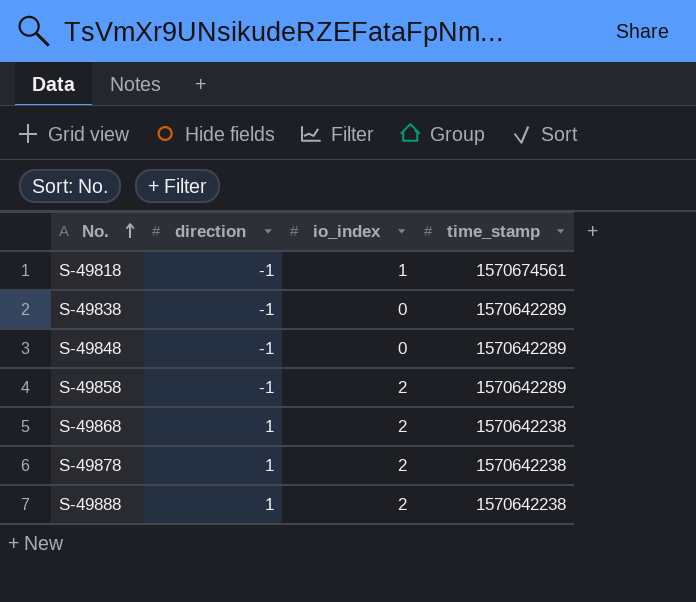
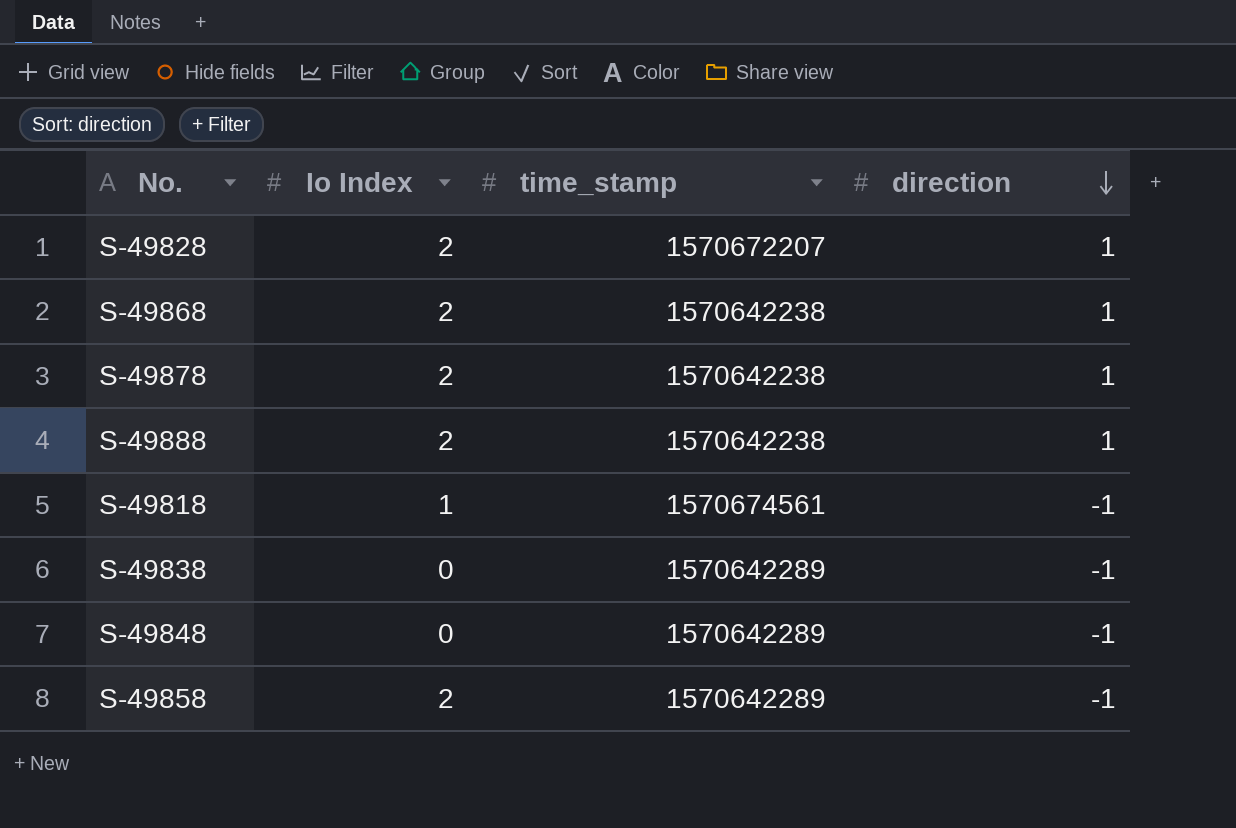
row order: No. ascending -> direction descending
column name: io_index -> Io Index
column direction | position: 2 -> 4
row S-49828: none -> 2 | 1570672207 | 1

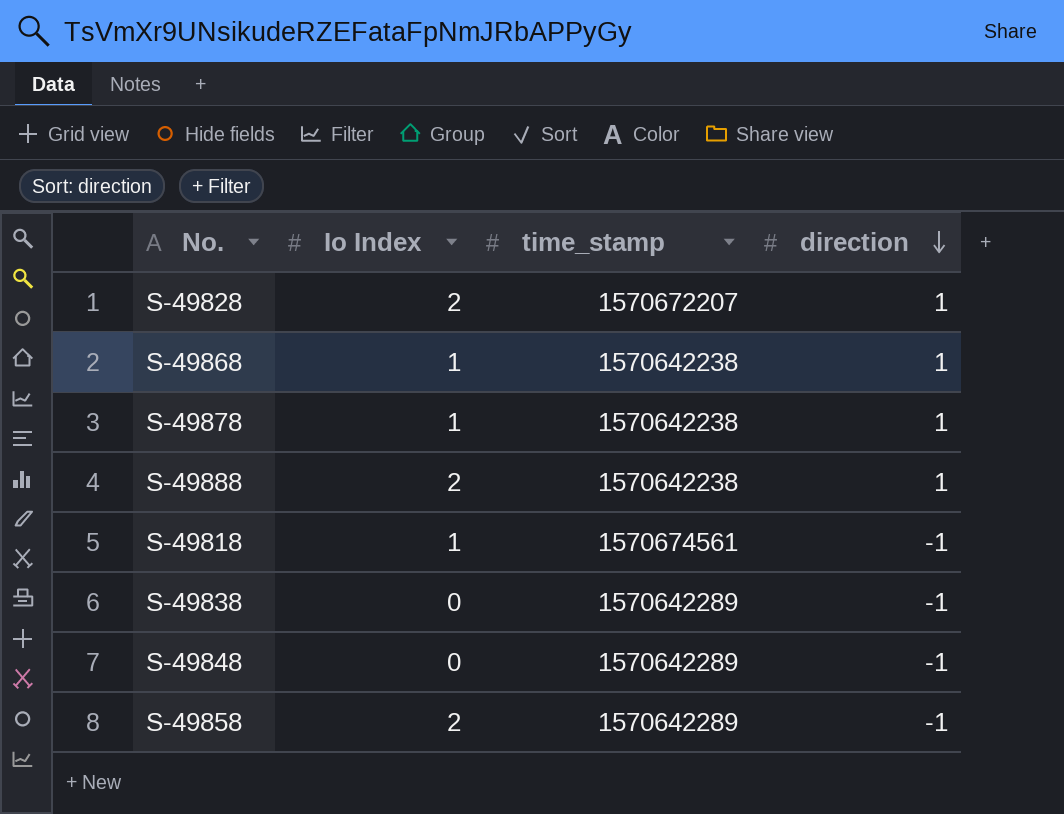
S-49868 | Io Index: 2 -> 1
S-49878 | Io Index: 2 -> 1

